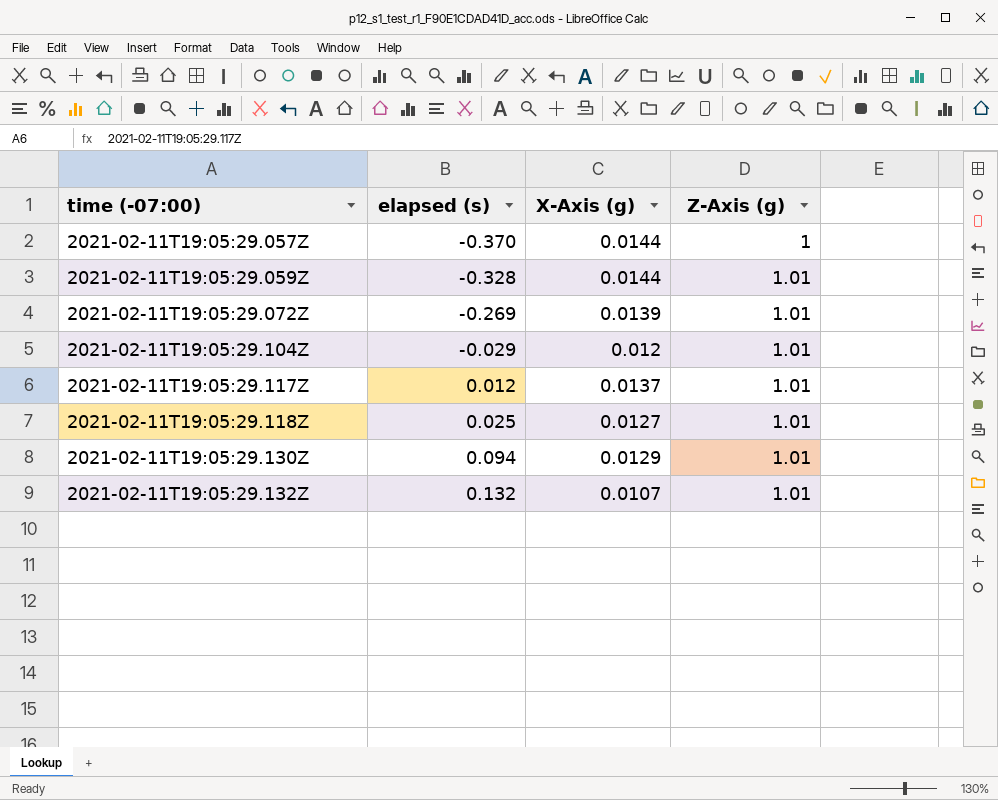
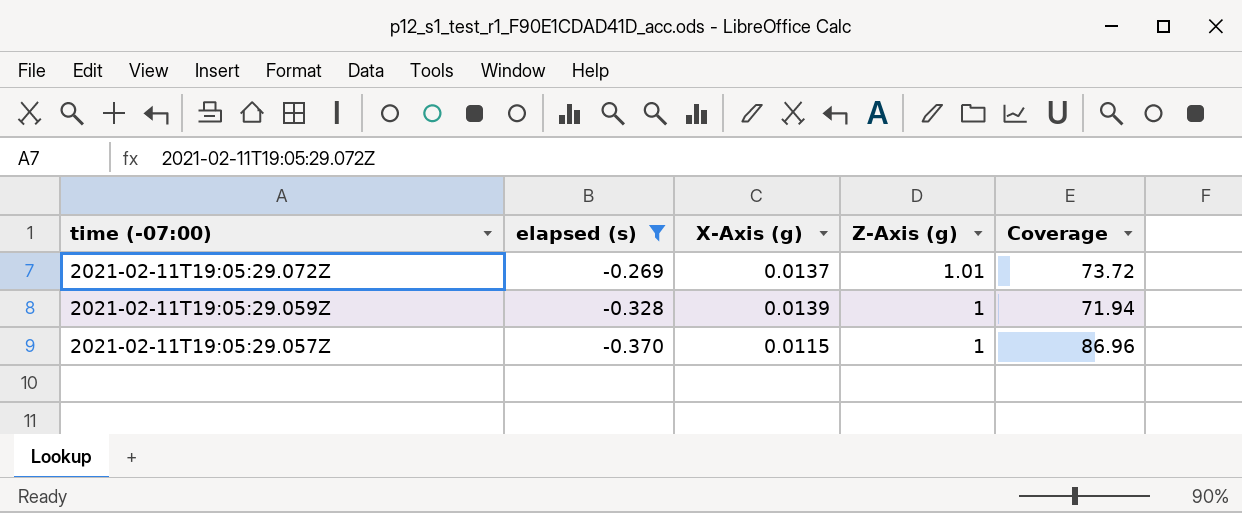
filter: none -> elapsed (s) <= -0.269
row order: time (-07:00) ascending -> time (-07:00) descending
column Coverage | formula: none -> [Z-Axis (g)] / [X-Axis (g)]
2021-02-11T19:05:29.072Z | X-Axis (g): 0.0139 -> 0.0137
2021-02-11T19:05:29.059Z | X-Axis (g): 0.0144 -> 0.0139
2021-02-11T19:05:29.059Z | Z-Axis (g): 1.01 -> 1
2021-02-11T19:05:29.057Z | X-Axis (g): 0.0144 -> 0.0115

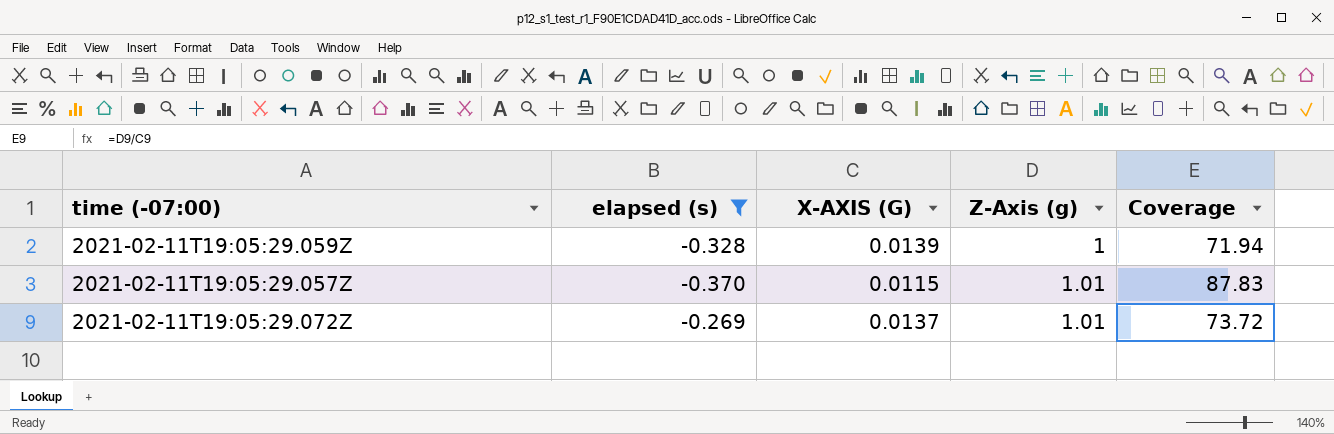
row order: time (-07:00) descending -> Z-Axis (g) ascending
column name: X-Axis (g) -> X-AXIS (G)
2021-02-11T19:05:29.057Z | Z-Axis (g): 1 -> 1.01
2021-02-11T19:05:29.057Z | Coverage: 86.96 -> 87.83

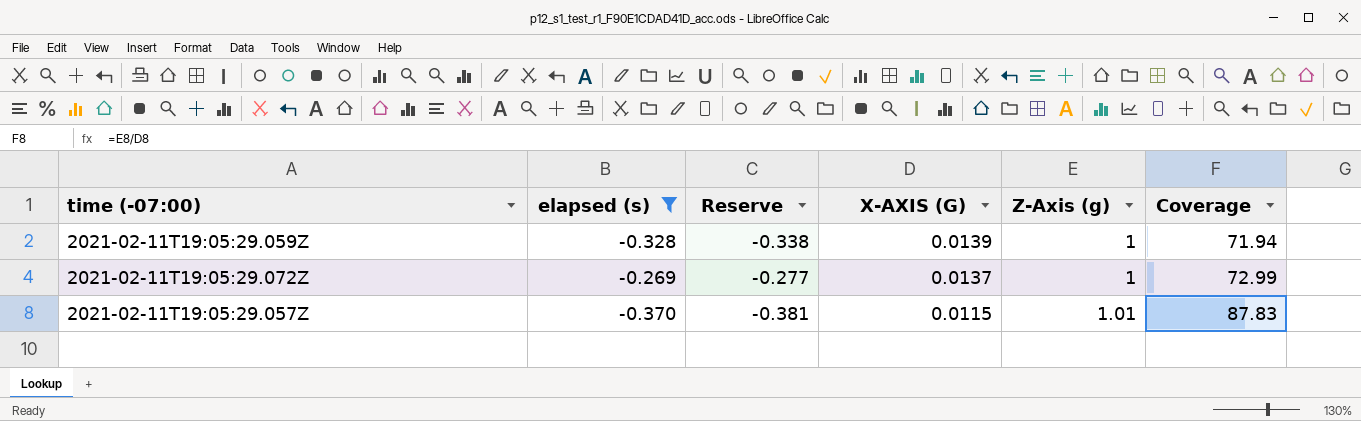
row order: Z-Axis (g) ascending -> X-AXIS (G) descending
column Reserve | formula: none -> [elapsed (s)] * 1.03
2021-02-11T19:05:29.072Z | Z-Axis (g): 1.01 -> 1
2021-02-11T19:05:29.072Z | Coverage: 73.72 -> 72.99

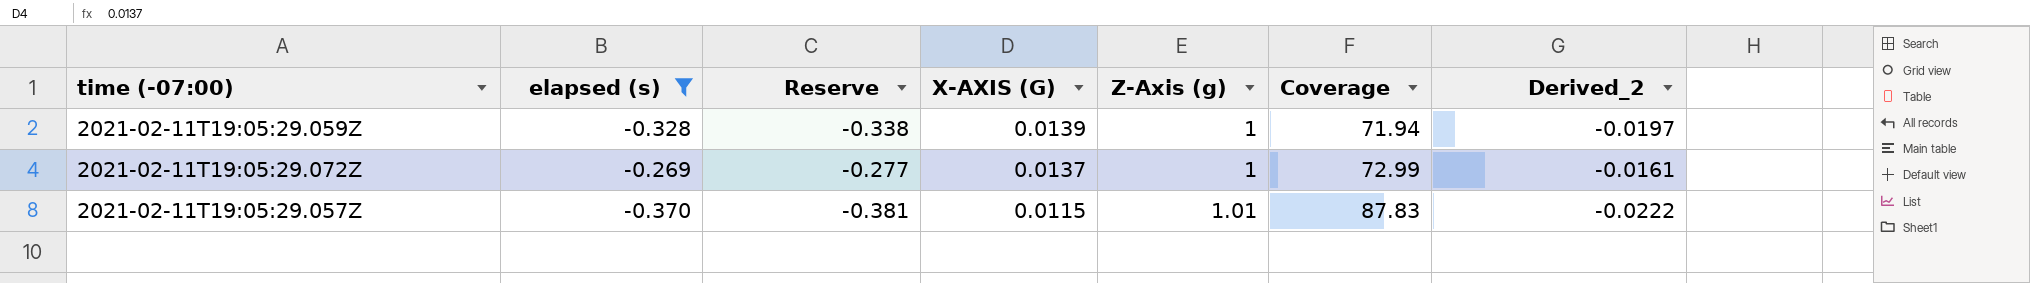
column Derived_2 | formula: none -> [elapsed (s)] * 0.06

